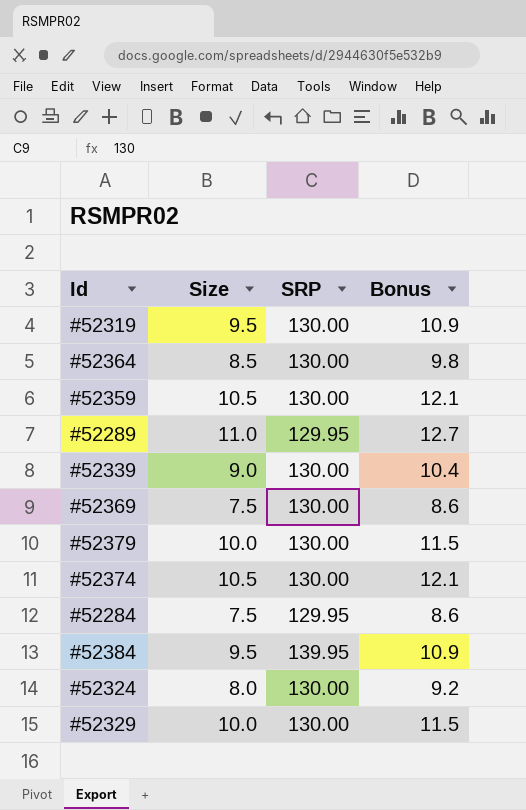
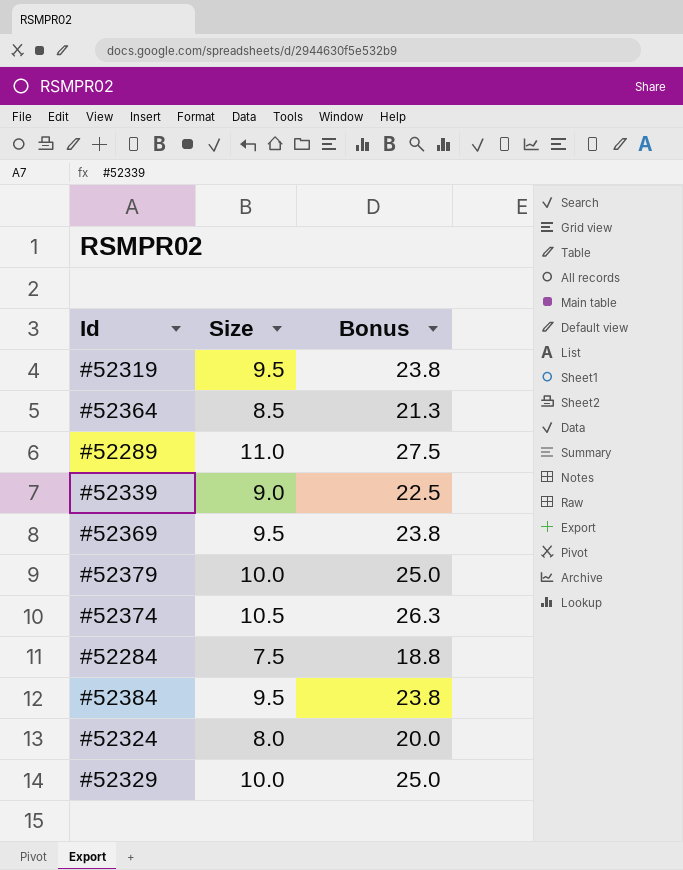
column SRP | position: 3 -> none
column Bonus | formula: [Size] * 1.15 -> [Size] * 2.5
row #52359: 10.5 | 130.00 | 12.1 -> none
#52369 | Size: 7.5 -> 9.5

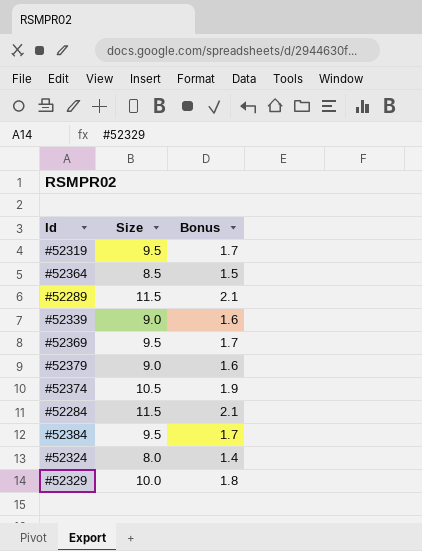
column Bonus | formula: [Size] * 2.5 -> [Size] * 0.18
#52289 | Size: 11.0 -> 11.5
#52379 | Size: 10.0 -> 9.0
#52284 | Size: 7.5 -> 11.5

